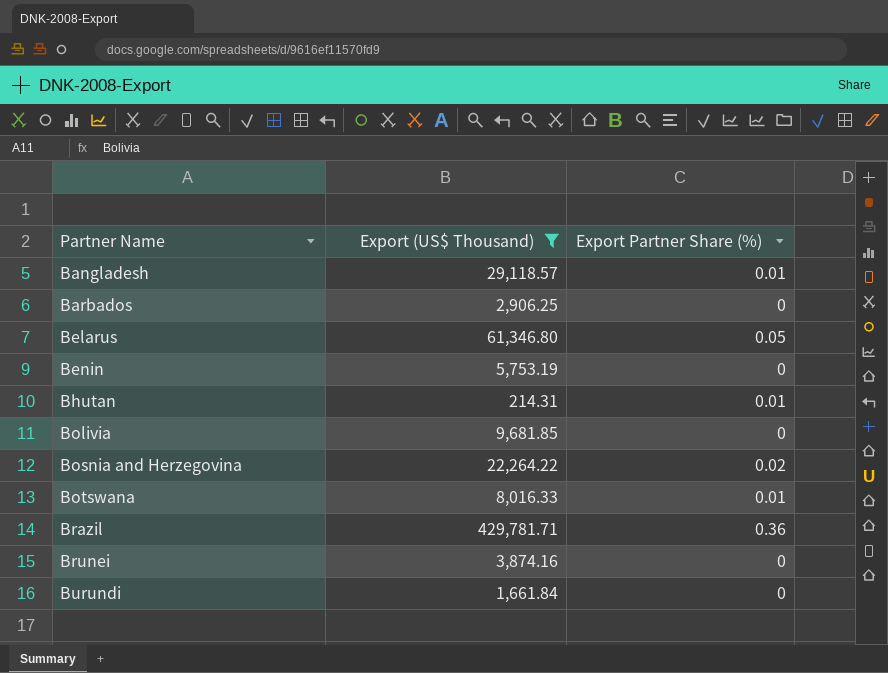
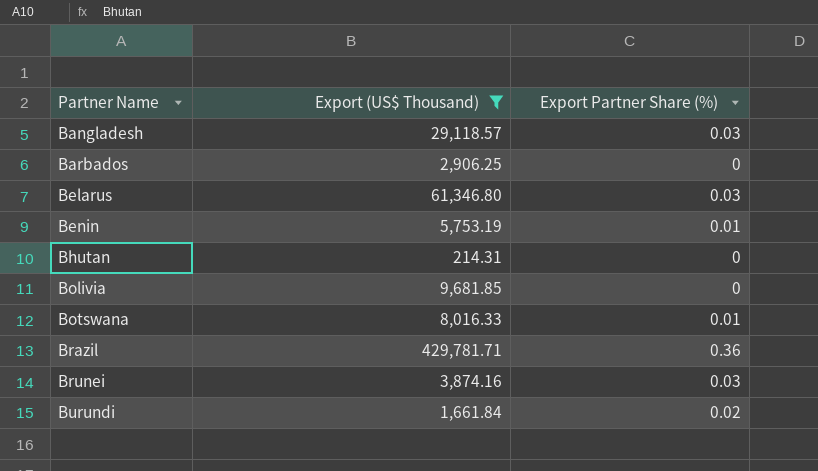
row Bosnia and Herzegovina: 22,264.22 | 0.02 -> none
Bangladesh | Export Partner Share (%): 0.01 -> 0.03
Belarus | Export Partner Share (%): 0.05 -> 0.03
Benin | Export Partner Share (%): 0 -> 0.01
Bhutan | Export Partner Share (%): 0.01 -> 0
Brunei | Export Partner Share (%): 0 -> 0.03
Burundi | Export Partner Share (%): 0 -> 0.02

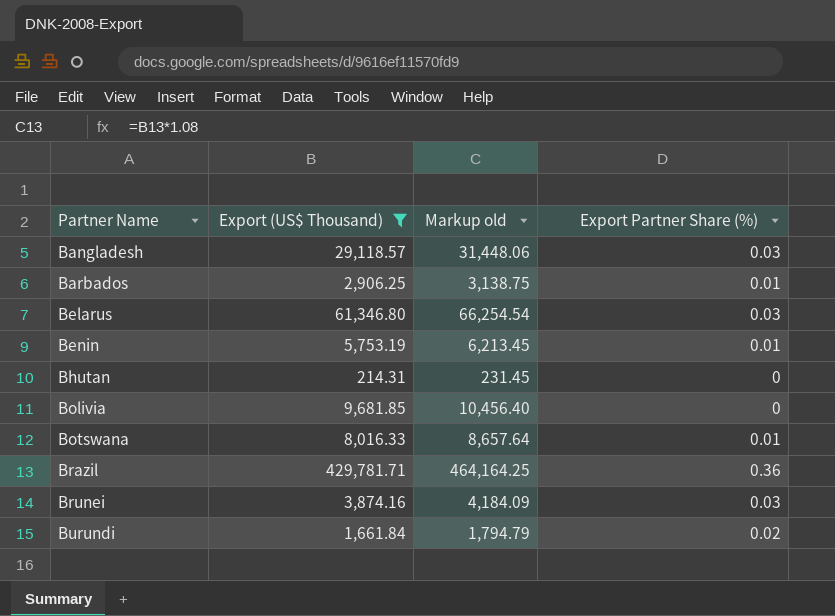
column Markup old | formula: none -> [Export (US$ Thousand)] * 1.08
Barbados | Export Partner Share (%): 0 -> 0.01

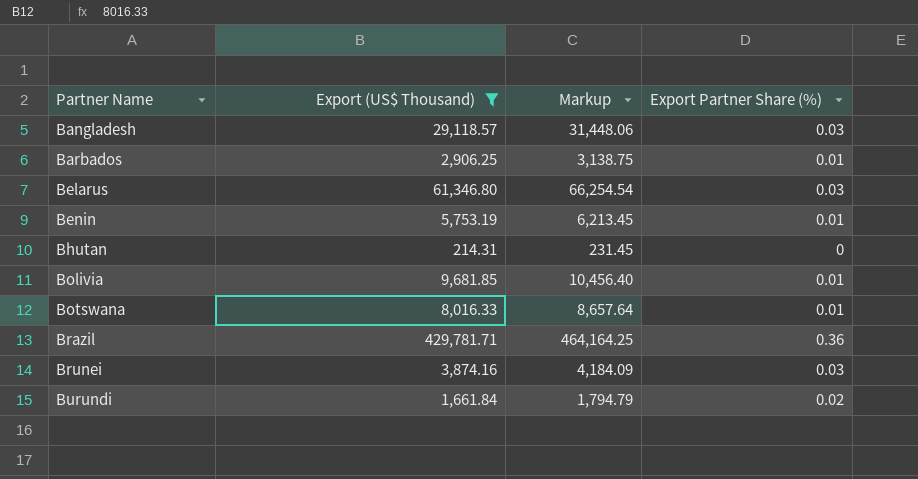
column name: Markup old -> Markup
Bolivia | Export Partner Share (%): 0 -> 0.01

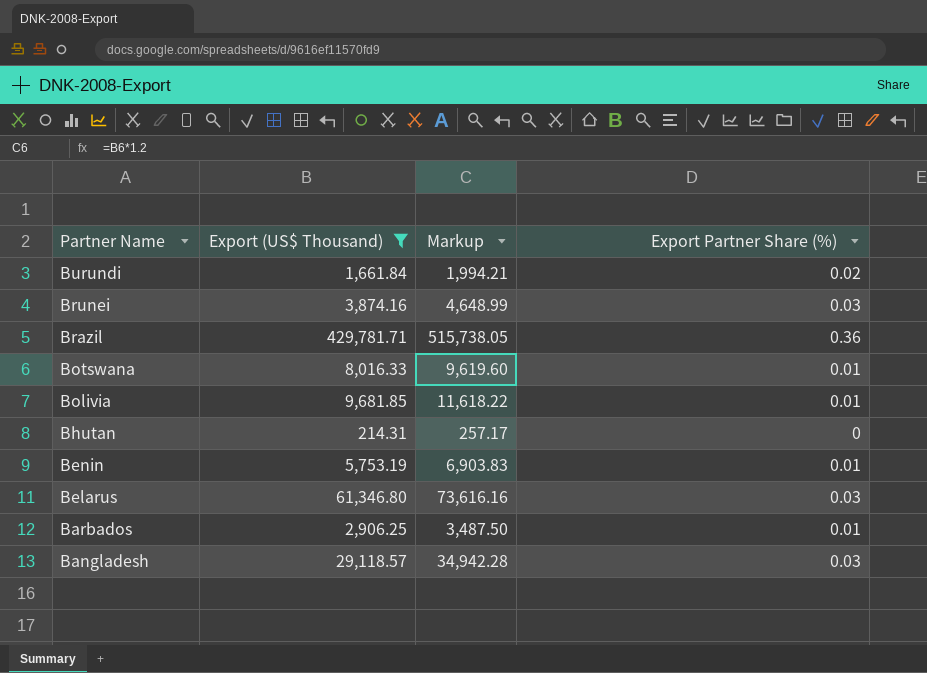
row order: Partner Name ascending -> Partner Name descending
column Markup | formula: [Export (US$ Thousand)] * 1.08 -> [Export (US$ Thousand)] * 1.2

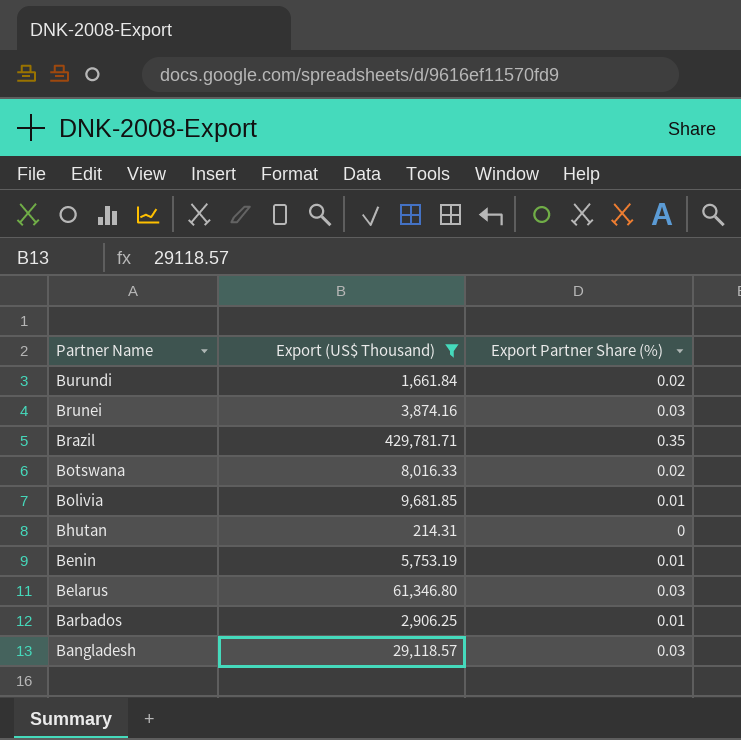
column Markup | formula: [Export (US$ Thousand)] * 1.2 -> none
Brazil | Export Partner Share (%): 0.36 -> 0.35
Botswana | Export Partner Share (%): 0.01 -> 0.02

